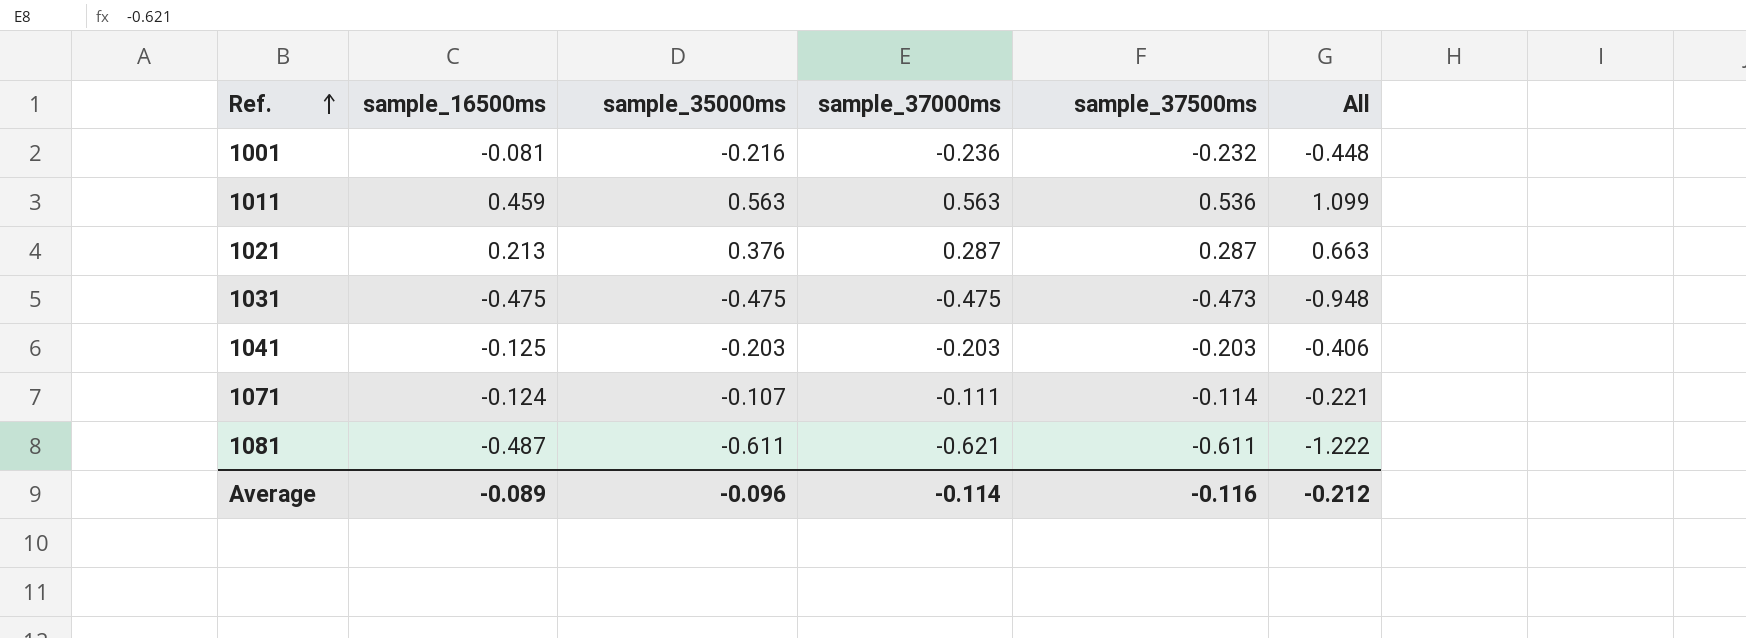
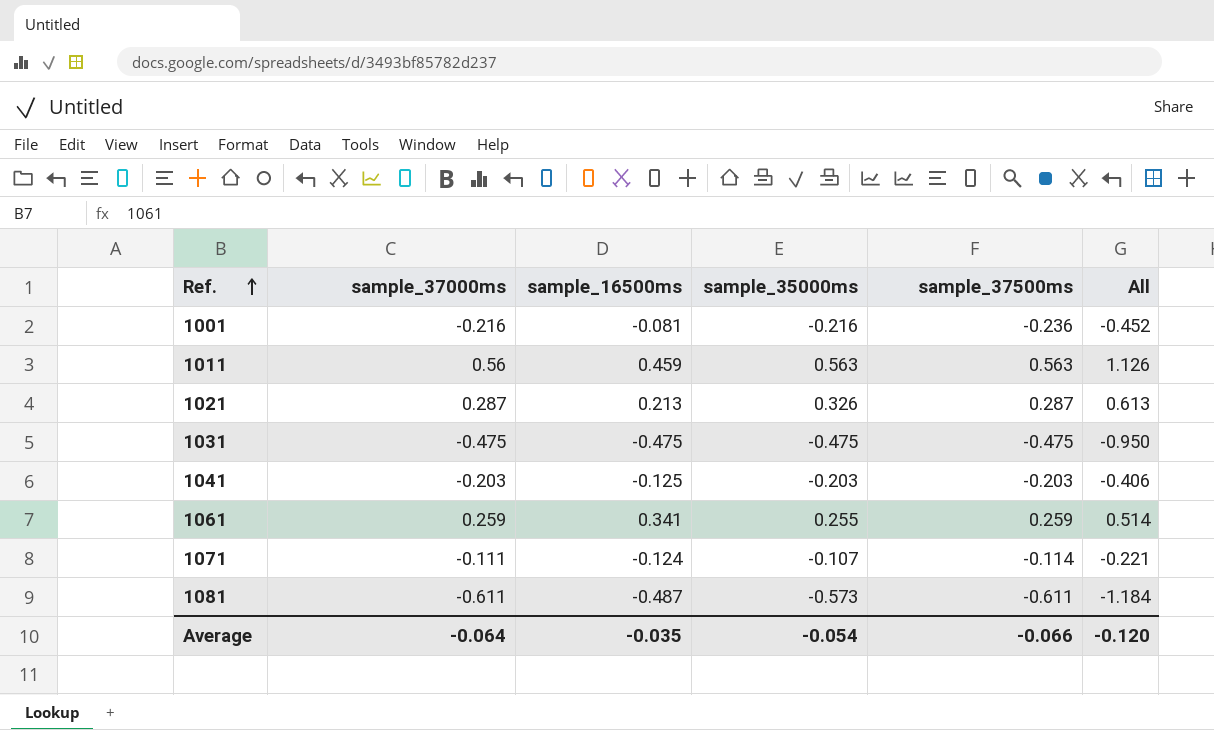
column sample_37000ms | position: 4 -> 2
1001 | sample_37000ms: -0.236 -> -0.216
1001 | sample_37500ms: -0.232 -> -0.236
1001 | All: -0.448 -> -0.452
1011 | sample_37000ms: 0.563 -> 0.56
1011 | sample_37500ms: 0.536 -> 0.563
1011 | All: 1.099 -> 1.126
1021 | sample_35000ms: 0.376 -> 0.326
1021 | All: 0.663 -> 0.613
1031 | sample_37500ms: -0.473 -> -0.475
1031 | All: -0.948 -> -0.950
row 1061: none -> 0.259 | 0.341 | 0.255 | 0.259 | 0.514
1081 | sample_37000ms: -0.621 -> -0.611
1081 | sample_35000ms: -0.611 -> -0.573
1081 | All: -1.222 -> -1.184
Average | sample_37000ms: -0.114 -> -0.064
Average | sample_16500ms: -0.089 -> -0.035
Average | sample_35000ms: -0.096 -> -0.054
Average | sample_37500ms: -0.116 -> -0.066
Average | All: -0.212 -> -0.120

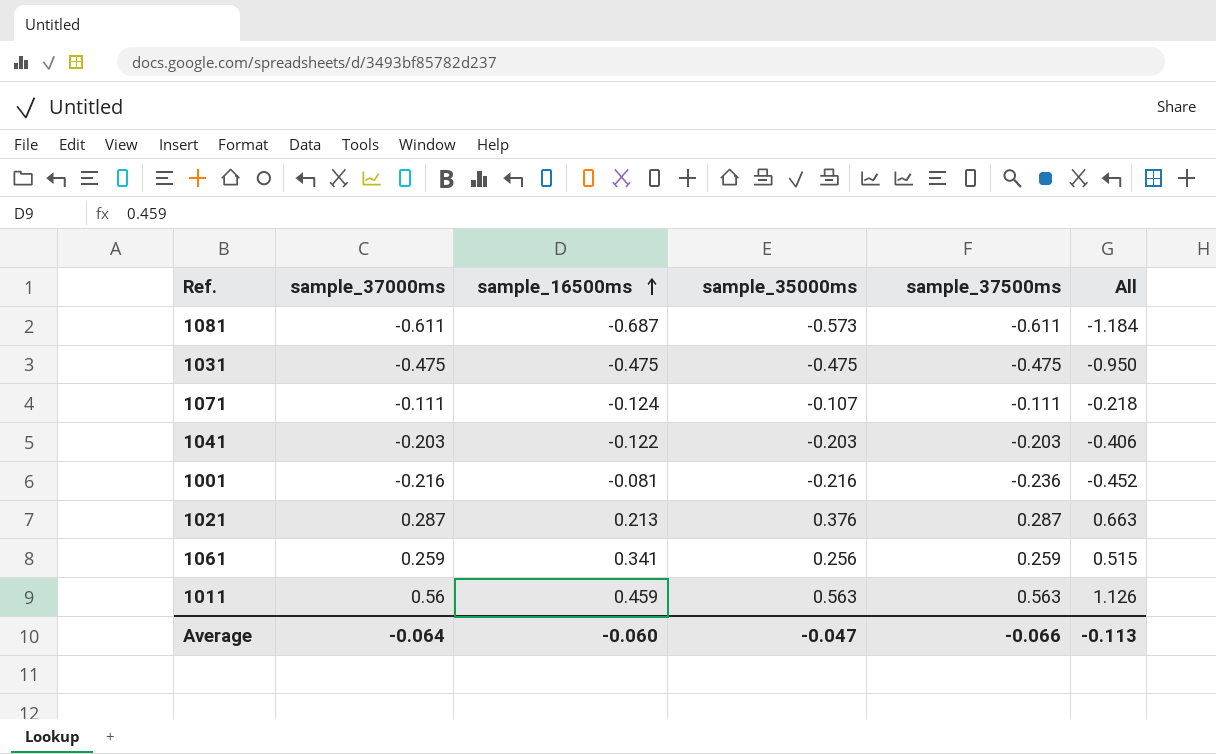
row order: Ref. ascending -> sample_16500ms ascending
1081 | sample_16500ms: -0.487 -> -0.687
1071 | sample_37500ms: -0.114 -> -0.111
1071 | All: -0.221 -> -0.218
1041 | sample_16500ms: -0.125 -> -0.122
1021 | sample_35000ms: 0.326 -> 0.376
1021 | All: 0.613 -> 0.663
1061 | sample_35000ms: 0.255 -> 0.256
1061 | All: 0.514 -> 0.515
Average | sample_16500ms: -0.035 -> -0.060
Average | sample_35000ms: -0.054 -> -0.047
Average | All: -0.120 -> -0.113

